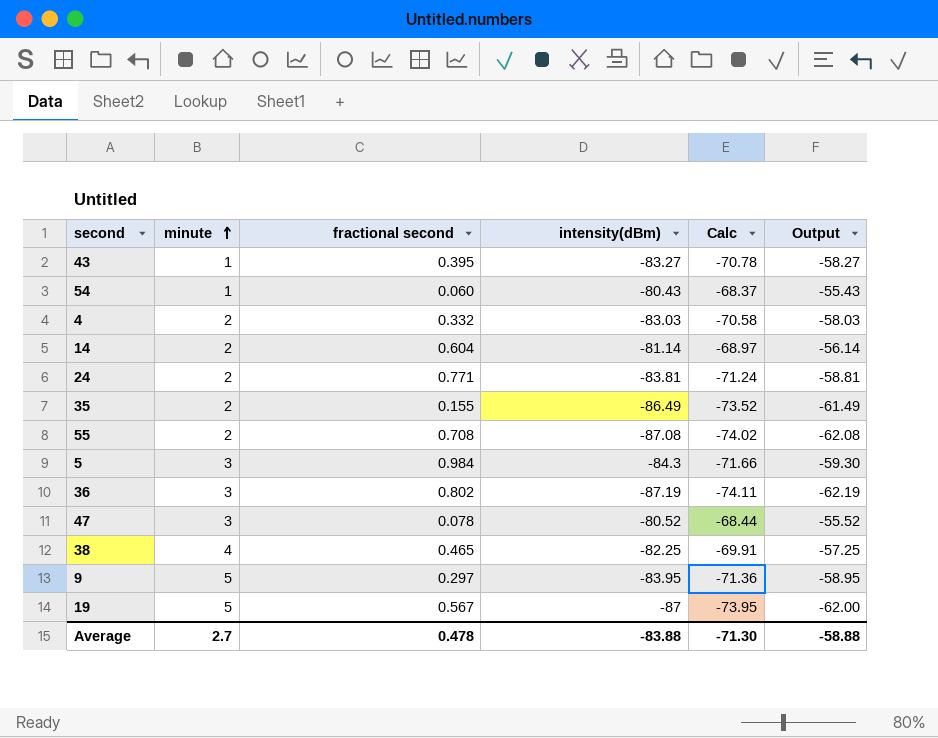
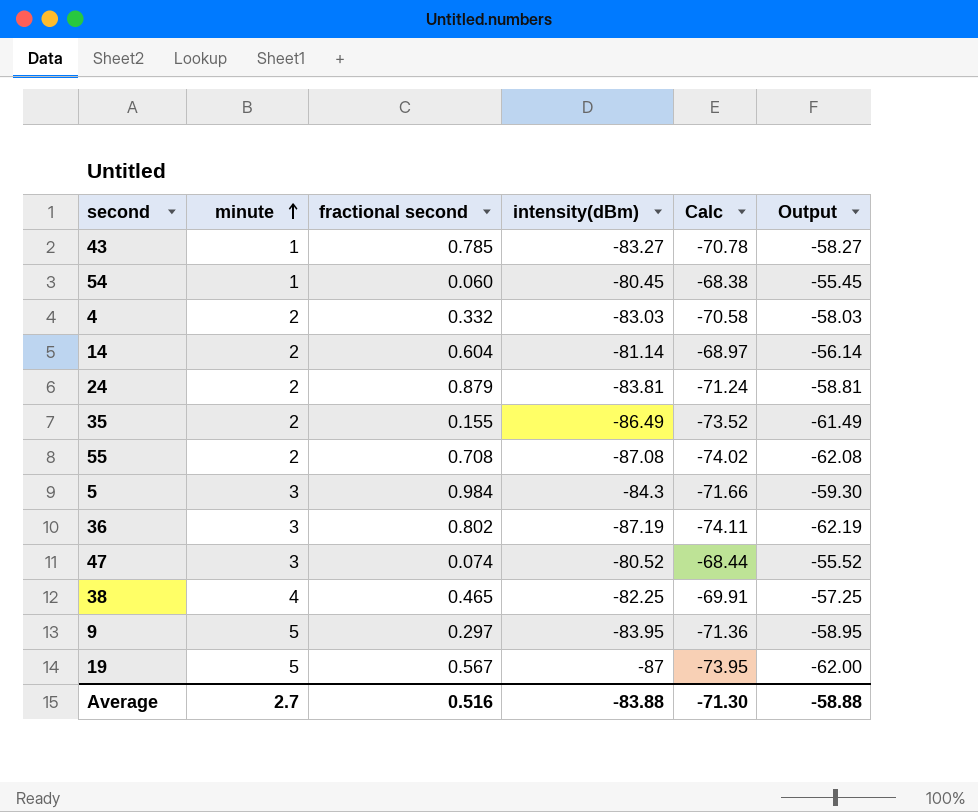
43 | fractional second: 0.395 -> 0.785
54 | intensity(dBm): -80.43 -> -80.45
54 | Calc: -68.37 -> -68.38
54 | Output: -55.43 -> -55.45
24 | fractional second: 0.771 -> 0.879
47 | fractional second: 0.078 -> 0.074
Average | fractional second: 0.478 -> 0.516

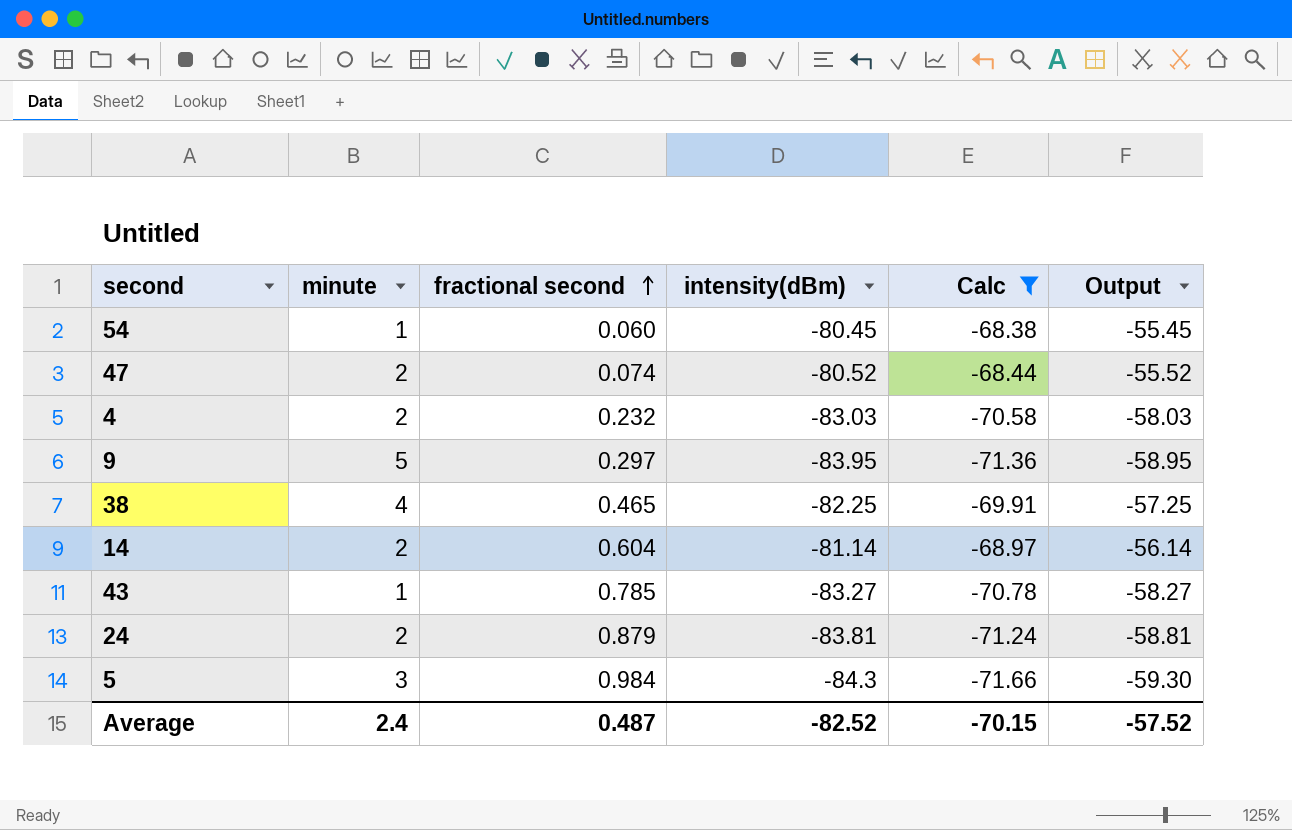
filter: none -> Calc >= -71.66
row order: minute ascending -> fractional second ascending
47 | minute: 3 -> 2
4 | fractional second: 0.332 -> 0.232
Average | minute: 2.7 -> 2.4
Average | fractional second: 0.516 -> 0.487
Average | intensity(dBm): -83.88 -> -82.52
Average | Calc: -71.30 -> -70.15
Average | Output: -58.88 -> -57.52

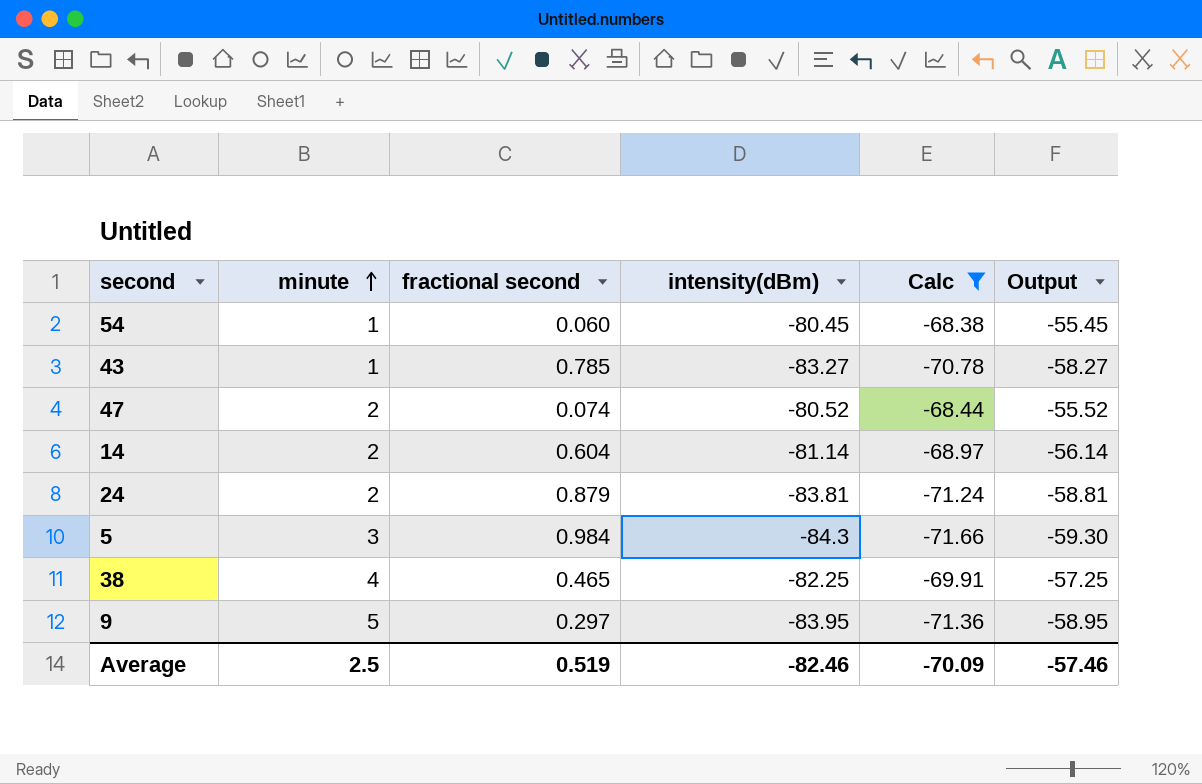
row order: fractional second ascending -> minute ascending
row 4: 2 | 0.232 | -83.03 | -70.58 | -58.03 -> none
Average | minute: 2.4 -> 2.5
Average | fractional second: 0.487 -> 0.519
Average | intensity(dBm): -82.52 -> -82.46
Average | Calc: -70.15 -> -70.09
Average | Output: -57.52 -> -57.46

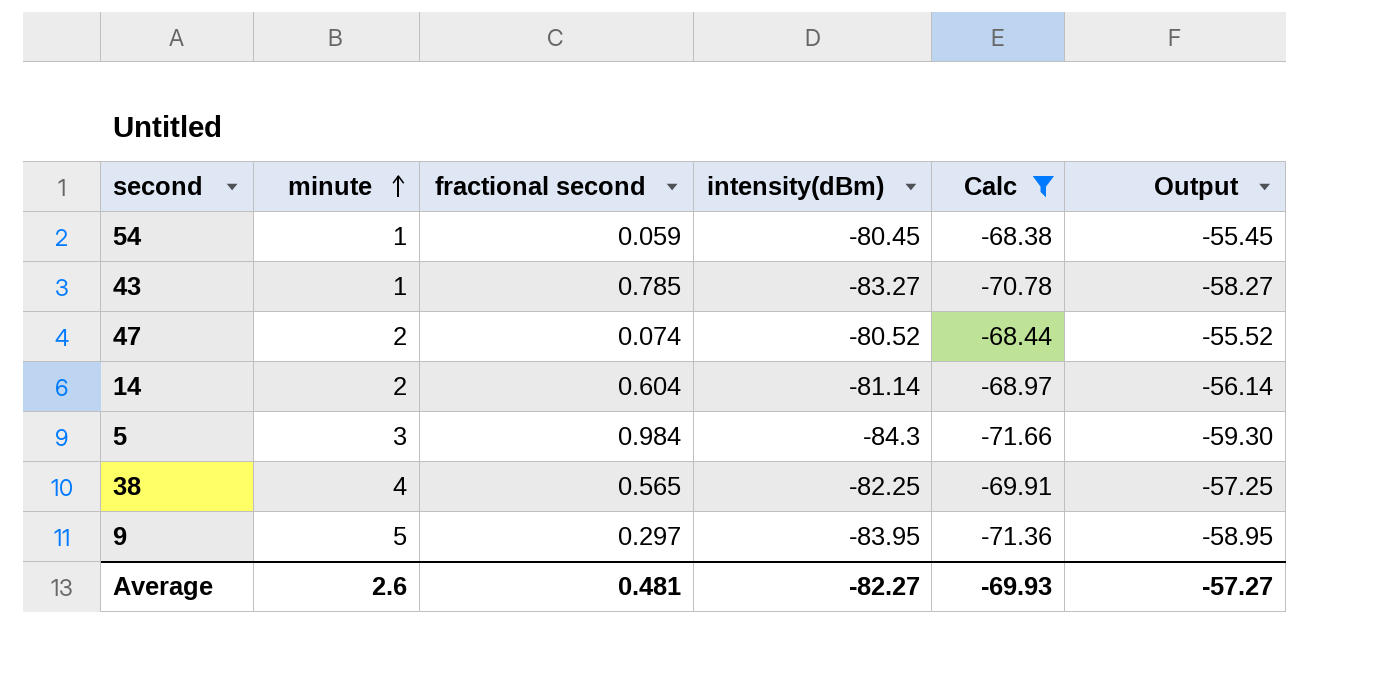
row 24: 2 | 0.879 | -83.81 | -71.24 | -58.81 -> none
54 | fractional second: 0.060 -> 0.059
38 | fractional second: 0.465 -> 0.565
Average | minute: 2.5 -> 2.6
Average | fractional second: 0.519 -> 0.481
Average | intensity(dBm): -82.46 -> -82.27
Average | Calc: -70.09 -> -69.93
Average | Output: -57.46 -> -57.27

